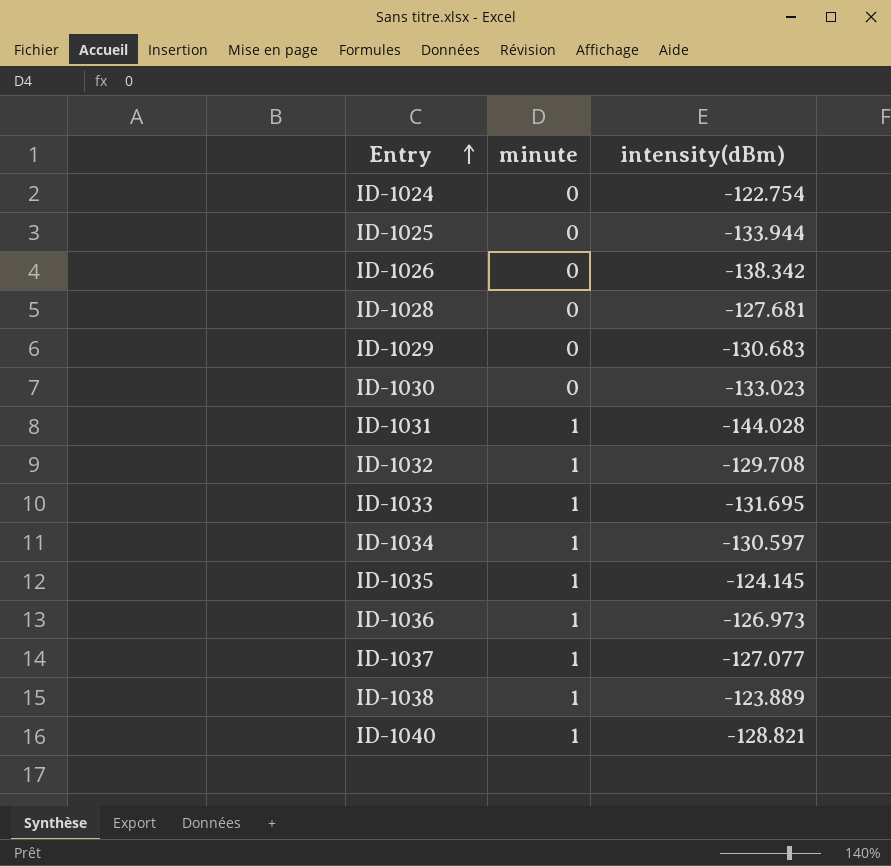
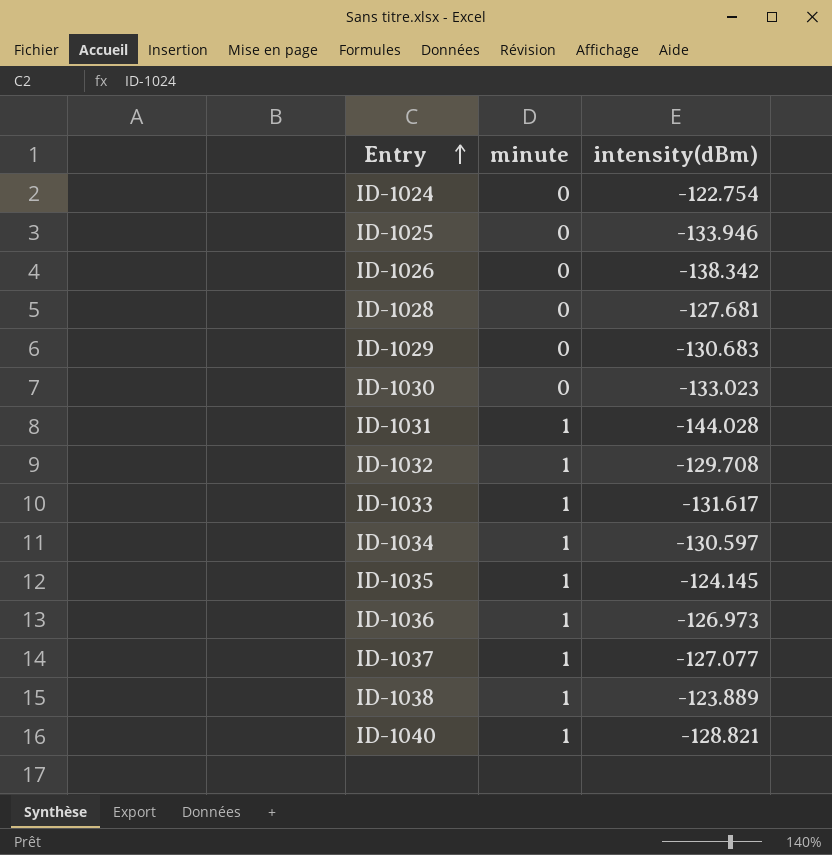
ID-1025 | intensity(dBm): -133.944 -> -133.946
ID-1033 | intensity(dBm): -131.695 -> -131.617

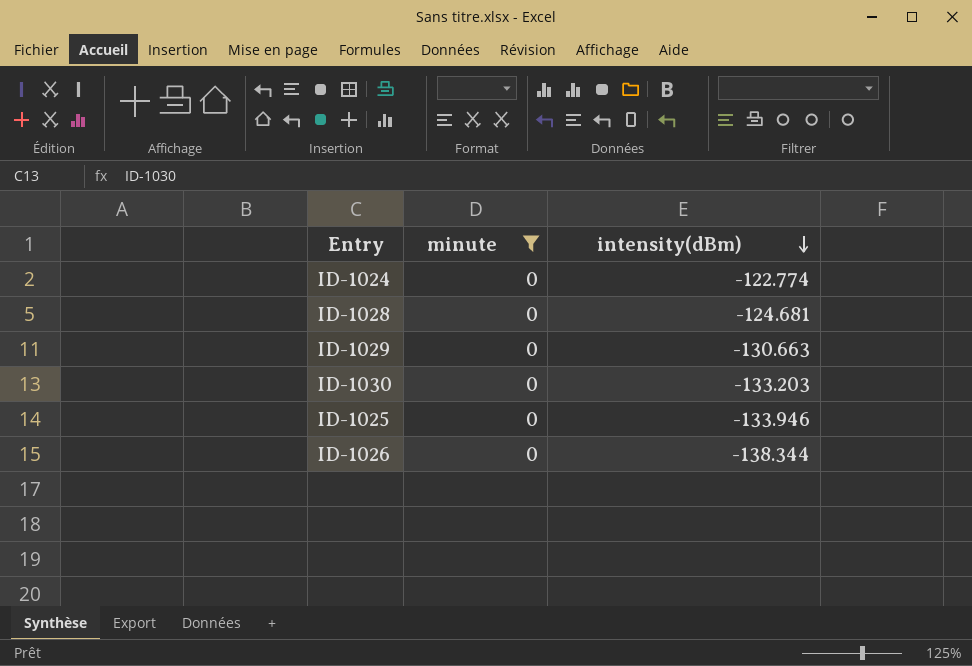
filter: none -> minute = 0
row order: Entry ascending -> intensity(dBm) descending
ID-1024 | intensity(dBm): -122.754 -> -122.774
ID-1028 | intensity(dBm): -127.681 -> -124.681
ID-1029 | intensity(dBm): -130.683 -> -130.663
ID-1030 | intensity(dBm): -133.023 -> -133.203
ID-1026 | intensity(dBm): -138.342 -> -138.344

